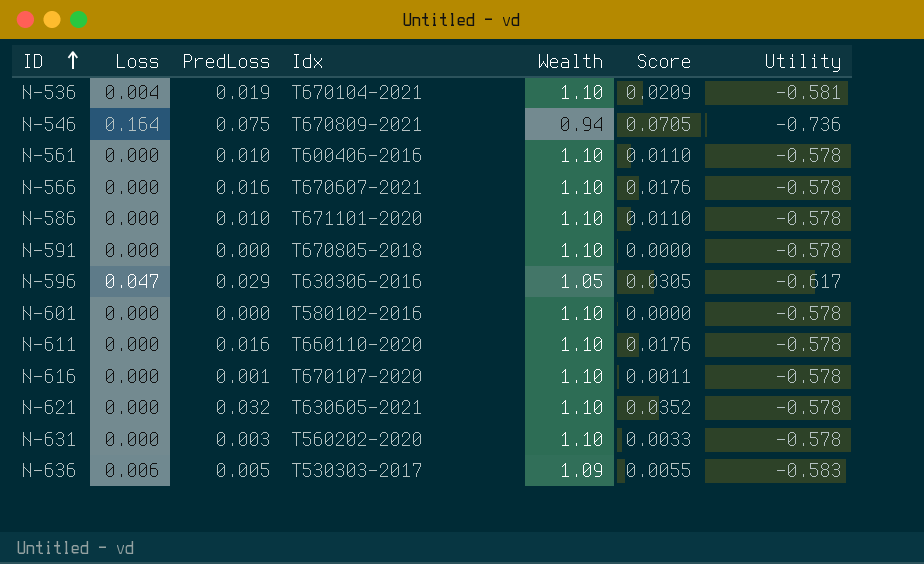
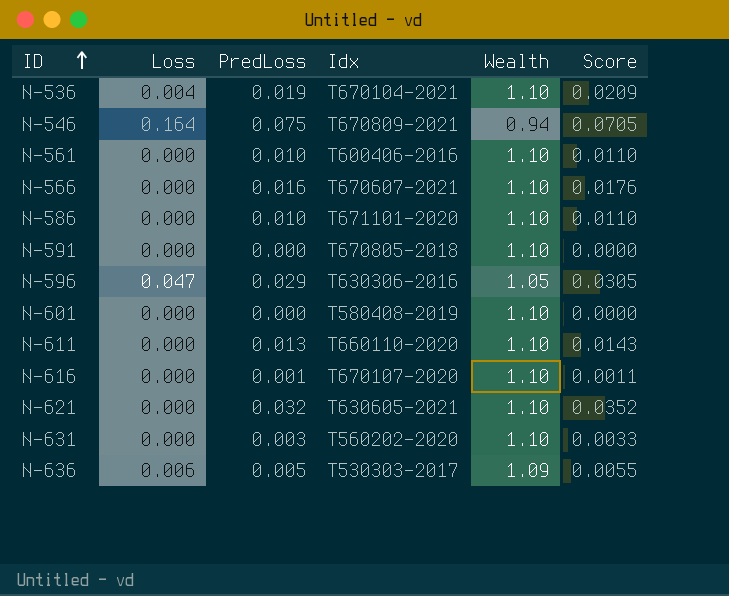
column Utility | position: 7 -> none
N-601 | Idx: T580102-2016 -> T580408-2019
N-611 | PredLoss: 0.016 -> 0.013
N-611 | Score: 0.0176 -> 0.0143

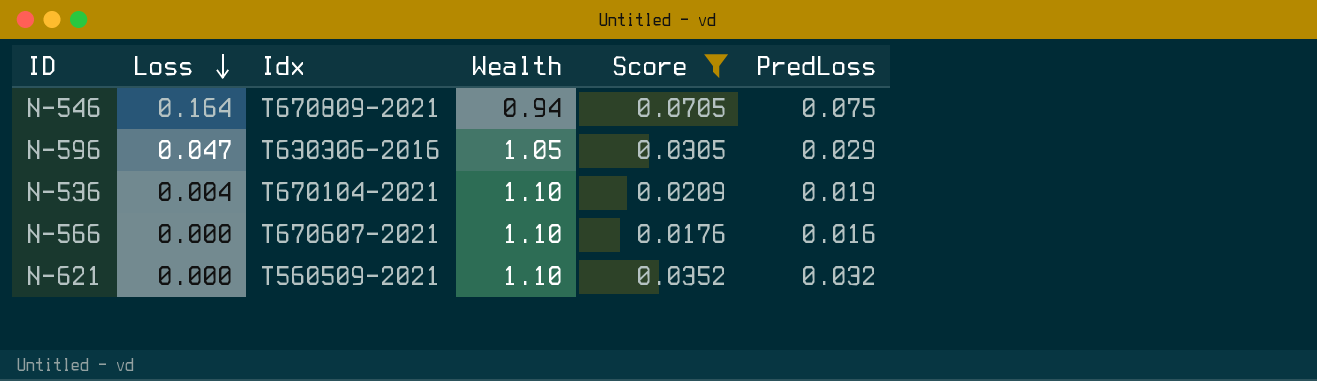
filter: none -> Score >= 0.0176
row order: ID ascending -> Loss descending
column PredLoss | position: 3 -> 6
N-621 | Idx: T630605-2021 -> T560509-2021

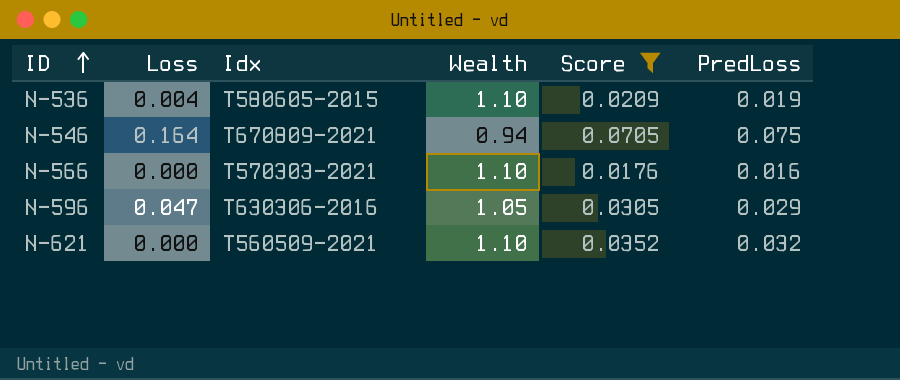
row order: Loss descending -> ID ascending
N-536 | Idx: T670104-2021 -> T580605-2015
N-566 | Idx: T670607-2021 -> T570303-2021

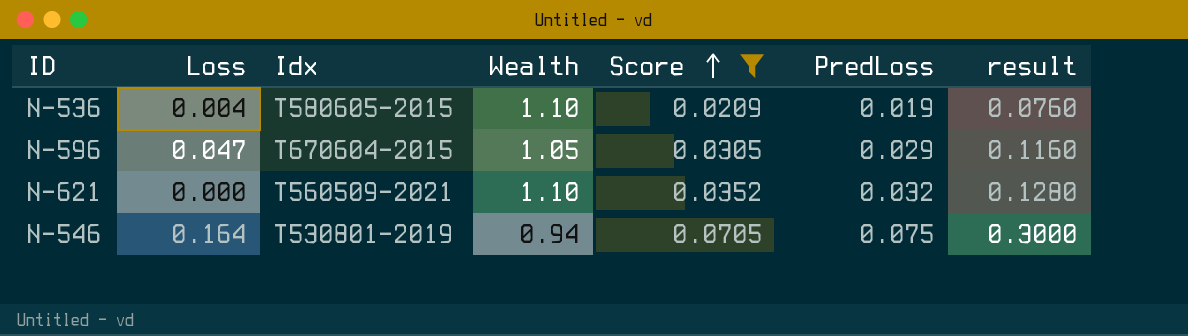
row order: ID ascending -> Score ascending
column result | formula: none -> [PredLoss] * 4
row N-566: 0.000 | T570303-2021 | 1.10 | 0.0176 | 0.016 -> none
N-596 | Idx: T630306-2016 -> T670604-2015
N-546 | Idx: T670809-2021 -> T530801-2019

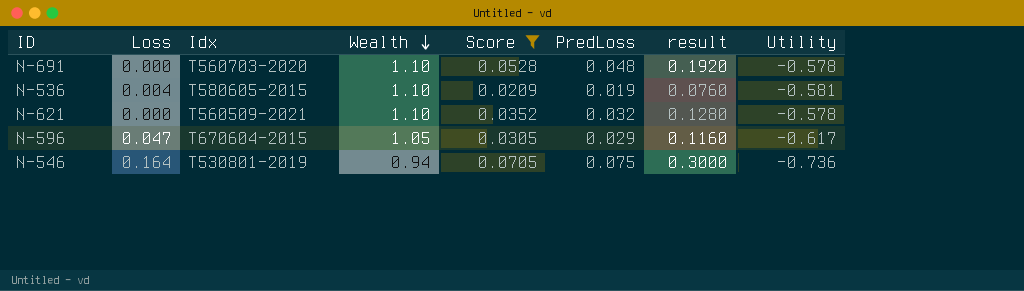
row order: Score ascending -> Wealth descending
column Utility | position: none -> 8
row N-691: none -> 0.000 | T560703-2020 | 1.10 | 0.0528 | 0.048 | 0.1920 | -0.578

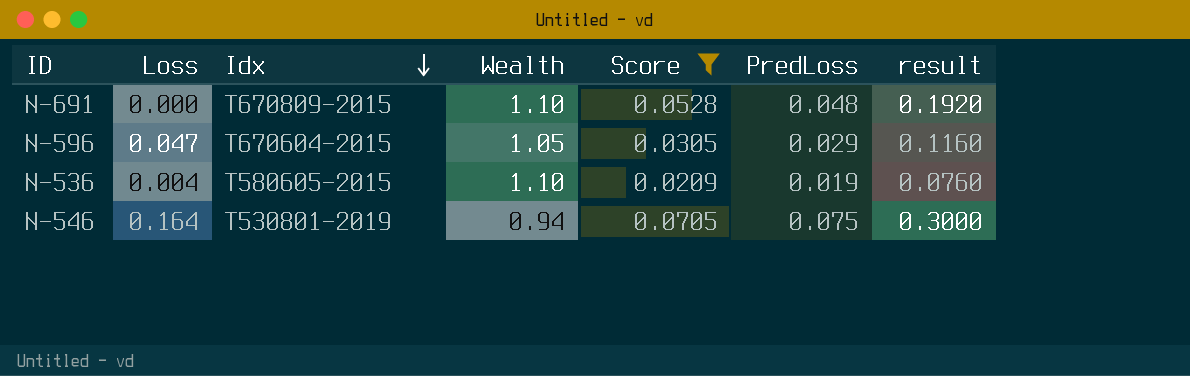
row order: Wealth descending -> Idx descending
column Utility | position: 8 -> none
row N-621: 0.000 | T560509-2021 | 1.10 | 0.0352 | 0.032 | 0.1280 | -0.578 -> none
N-691 | Idx: T560703-2020 -> T670809-2015

